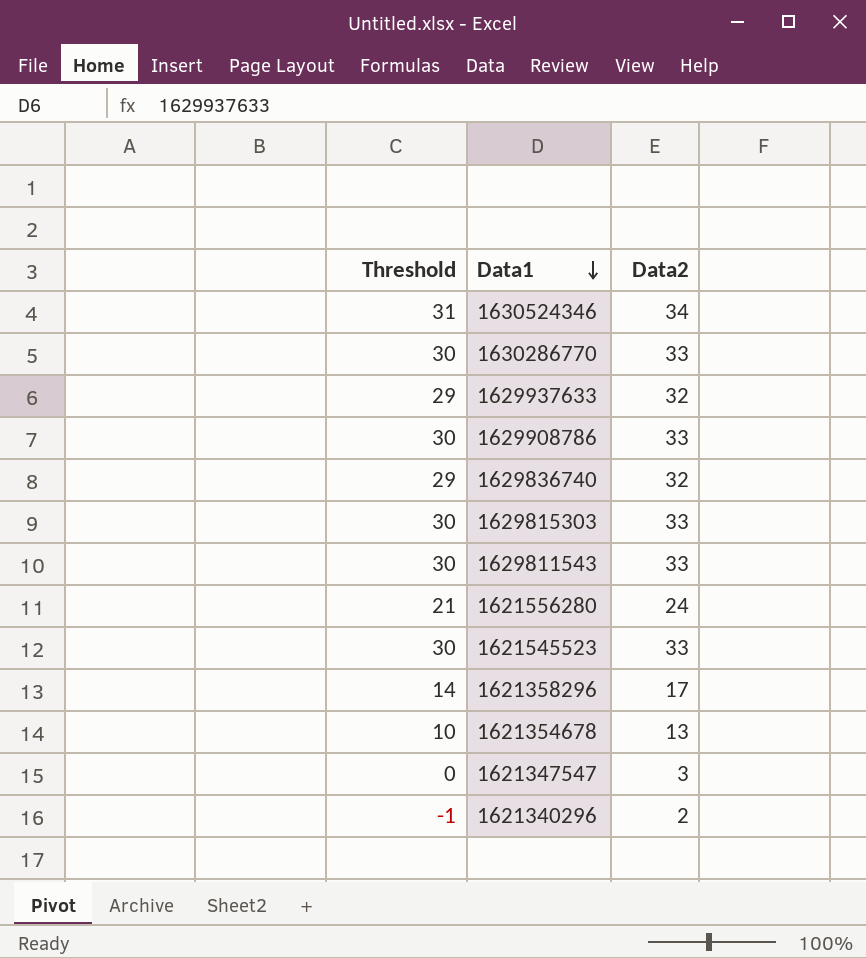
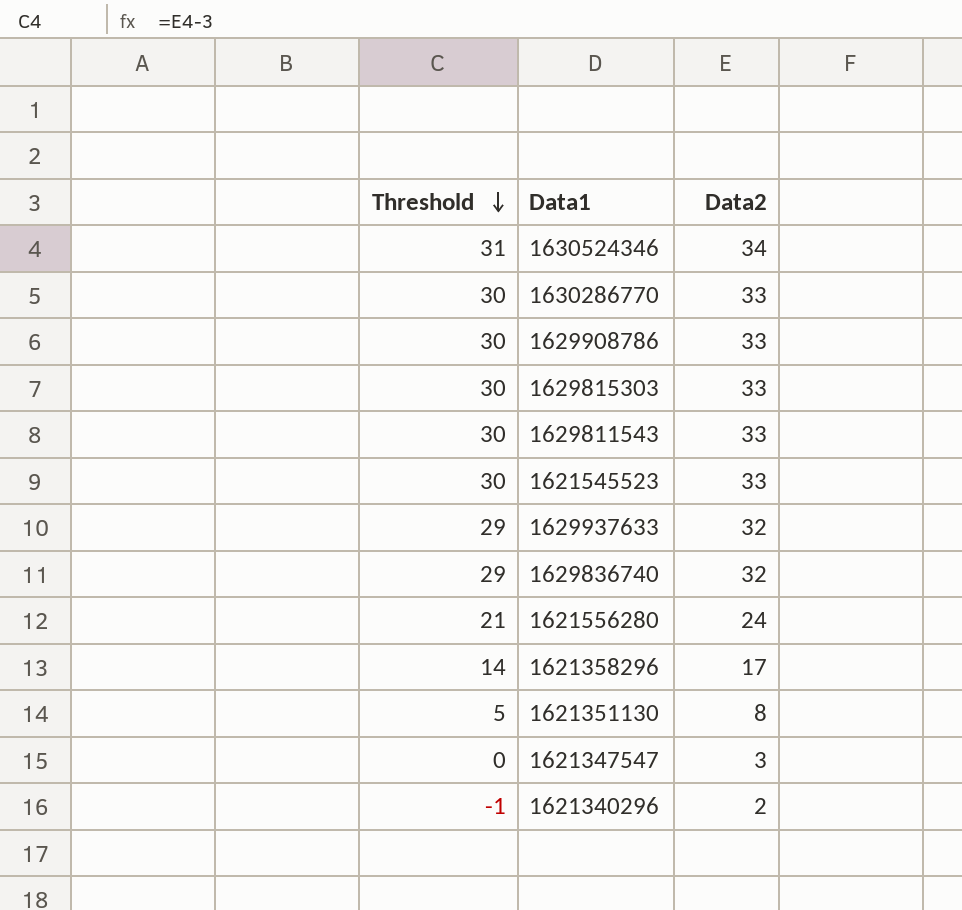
row order: Data1 descending -> Threshold descending
row 1621354678: 10 | 13 -> none
row 1621351130: none -> 5 | 8

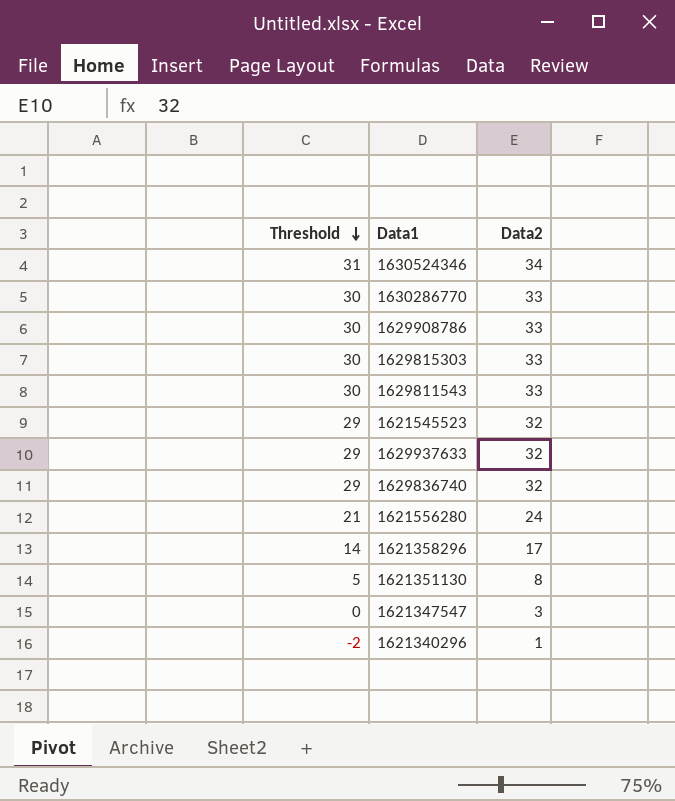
1621545523 | Threshold: 30 -> 29
1621545523 | Data2: 33 -> 32
1621340296 | Threshold: -1 -> -2
1621340296 | Data2: 2 -> 1

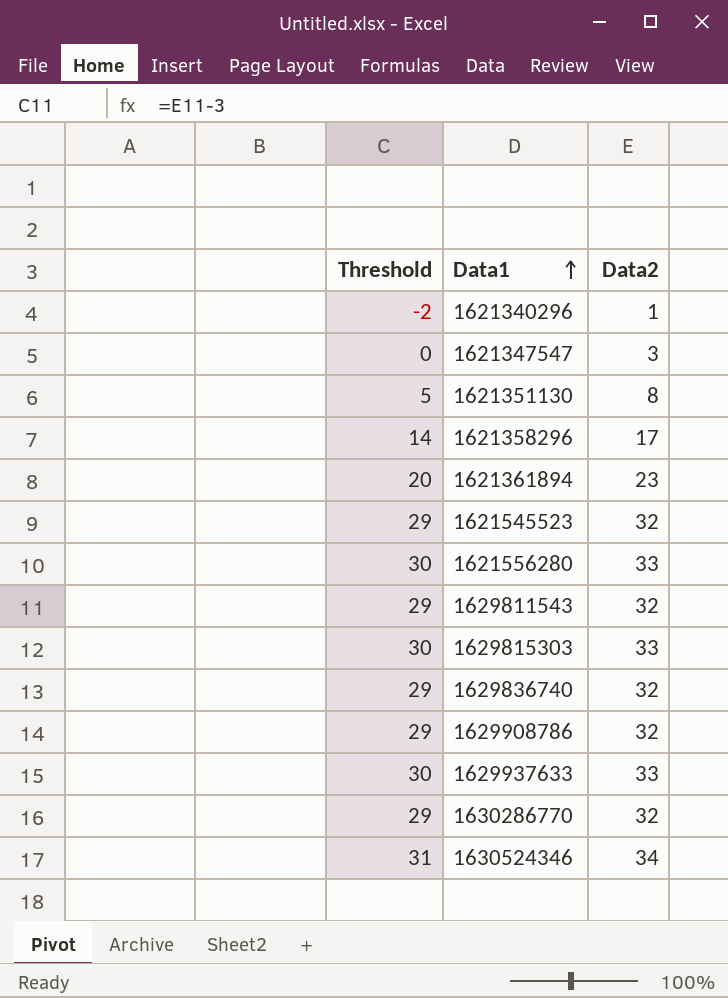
row order: Threshold descending -> Data1 ascending
row 1621361894: none -> 20 | 23
1621556280 | Threshold: 21 -> 30
1621556280 | Data2: 24 -> 33
1629811543 | Threshold: 30 -> 29
1629811543 | Data2: 33 -> 32
1629908786 | Threshold: 30 -> 29
1629908786 | Data2: 33 -> 32
1629937633 | Threshold: 29 -> 30
1629937633 | Data2: 32 -> 33
1630286770 | Threshold: 30 -> 29
1630286770 | Data2: 33 -> 32

